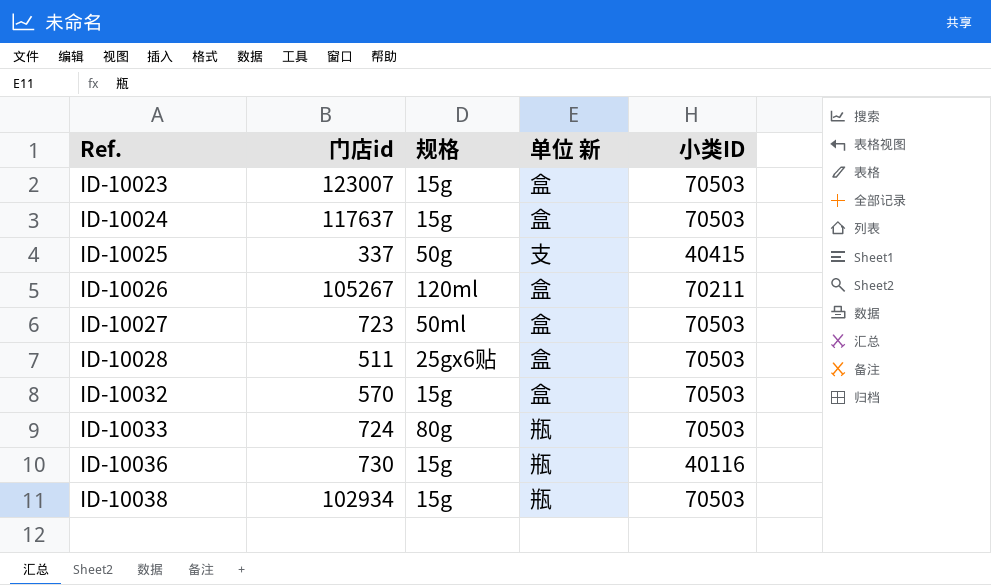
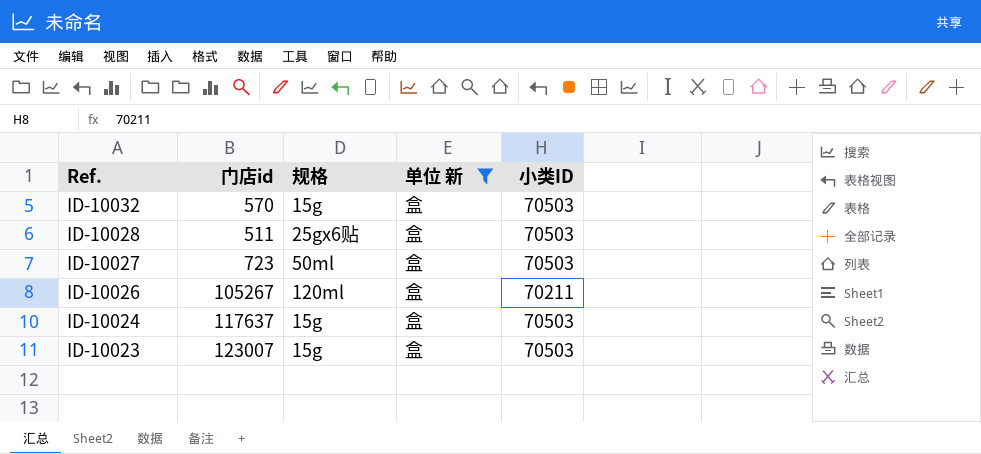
filter: none -> 单位 新 = 盒
row order: Ref. ascending -> Ref. descending

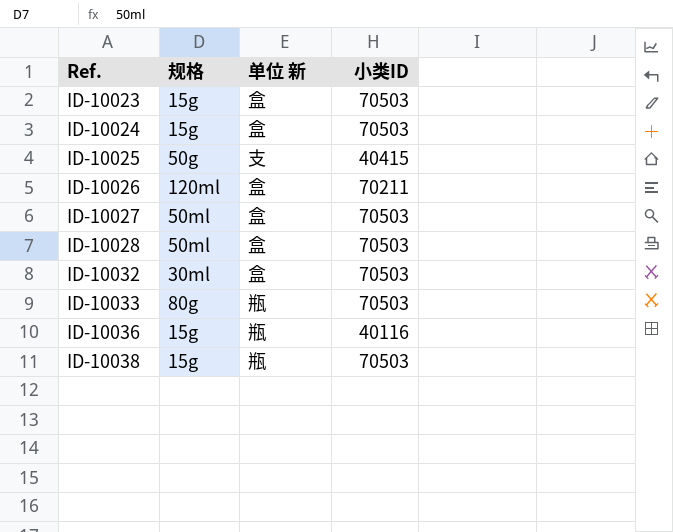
filter: 单位 新 = 盒 -> none
row order: Ref. descending -> Ref. ascending
column 门店id | position: 2 -> none
ID-10028 | 规格: 25gx6贴 -> 50ml
ID-10032 | 规格: 15g -> 30ml

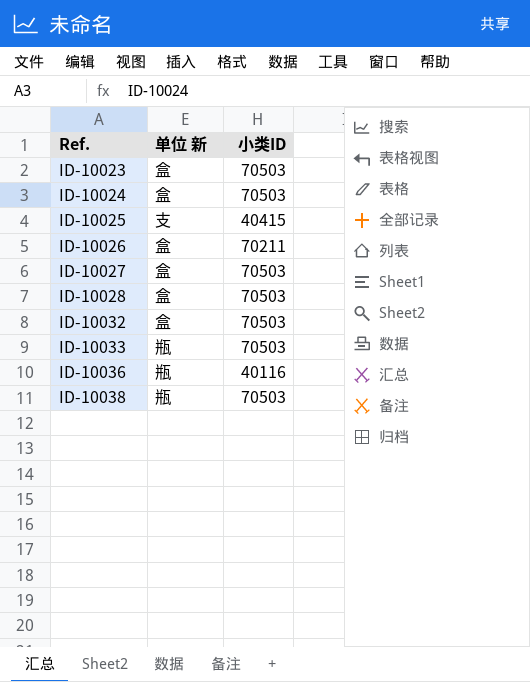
column 规格 | position: 2 -> none

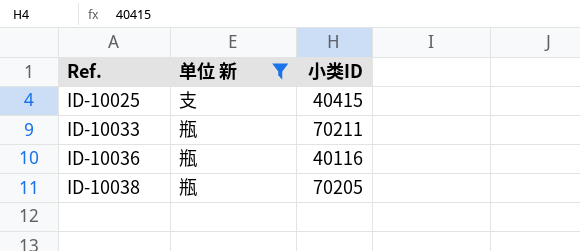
filter: none -> 单位 新 != 盒
ID-10033 | 小类ID: 70503 -> 70211
ID-10038 | 小类ID: 70503 -> 70205

